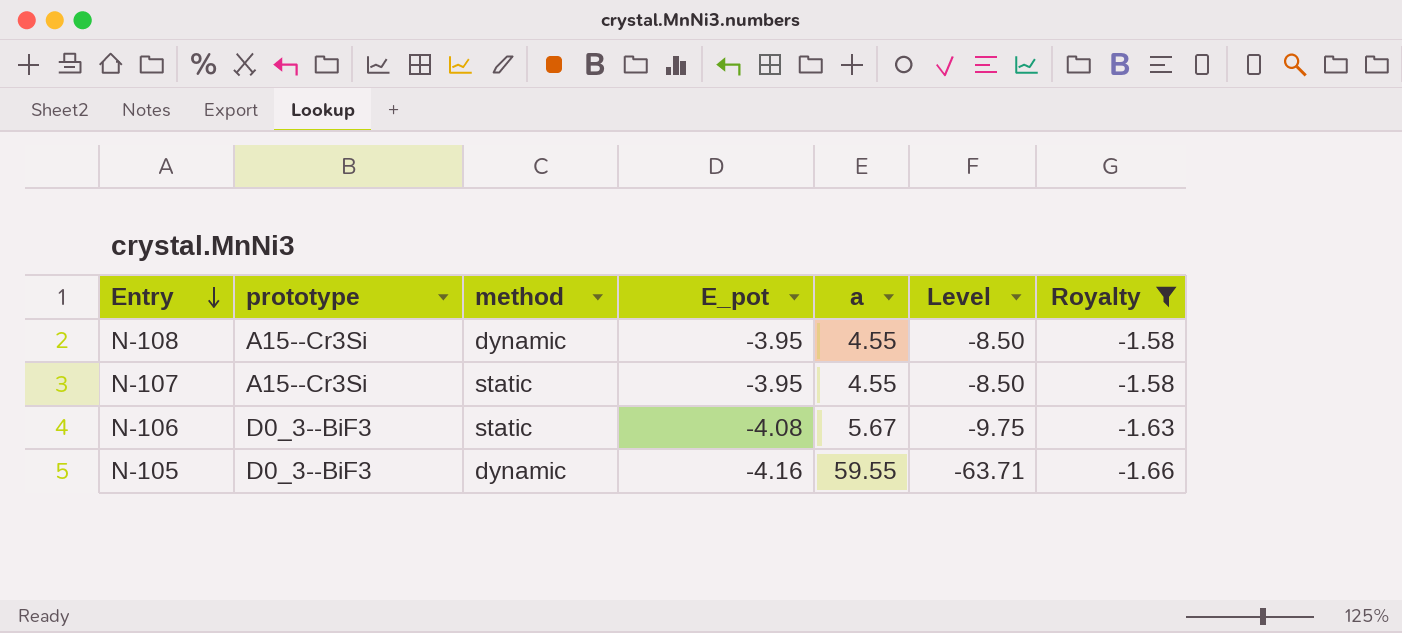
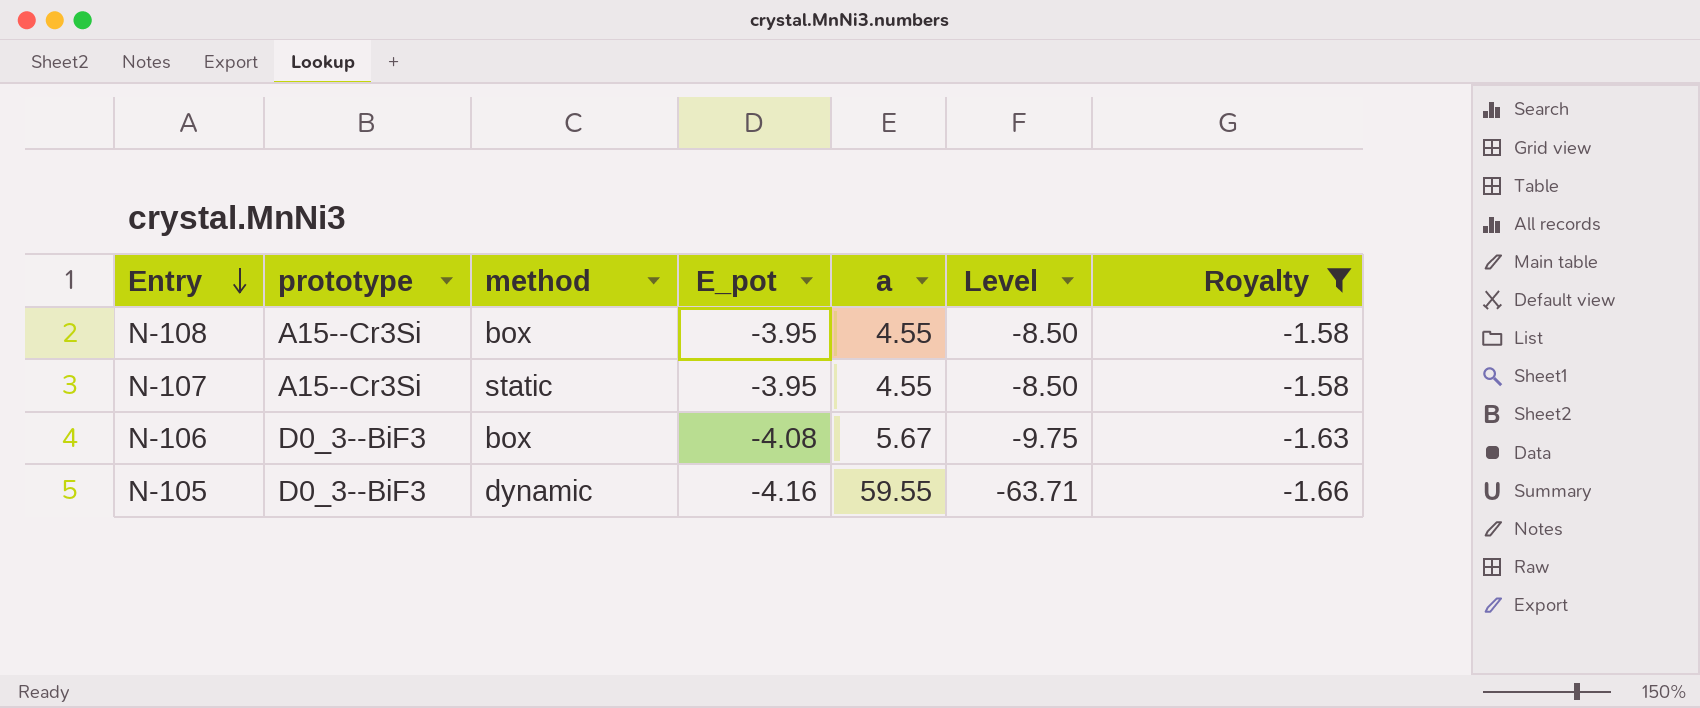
N-108 | method: dynamic -> box
N-106 | method: static -> box

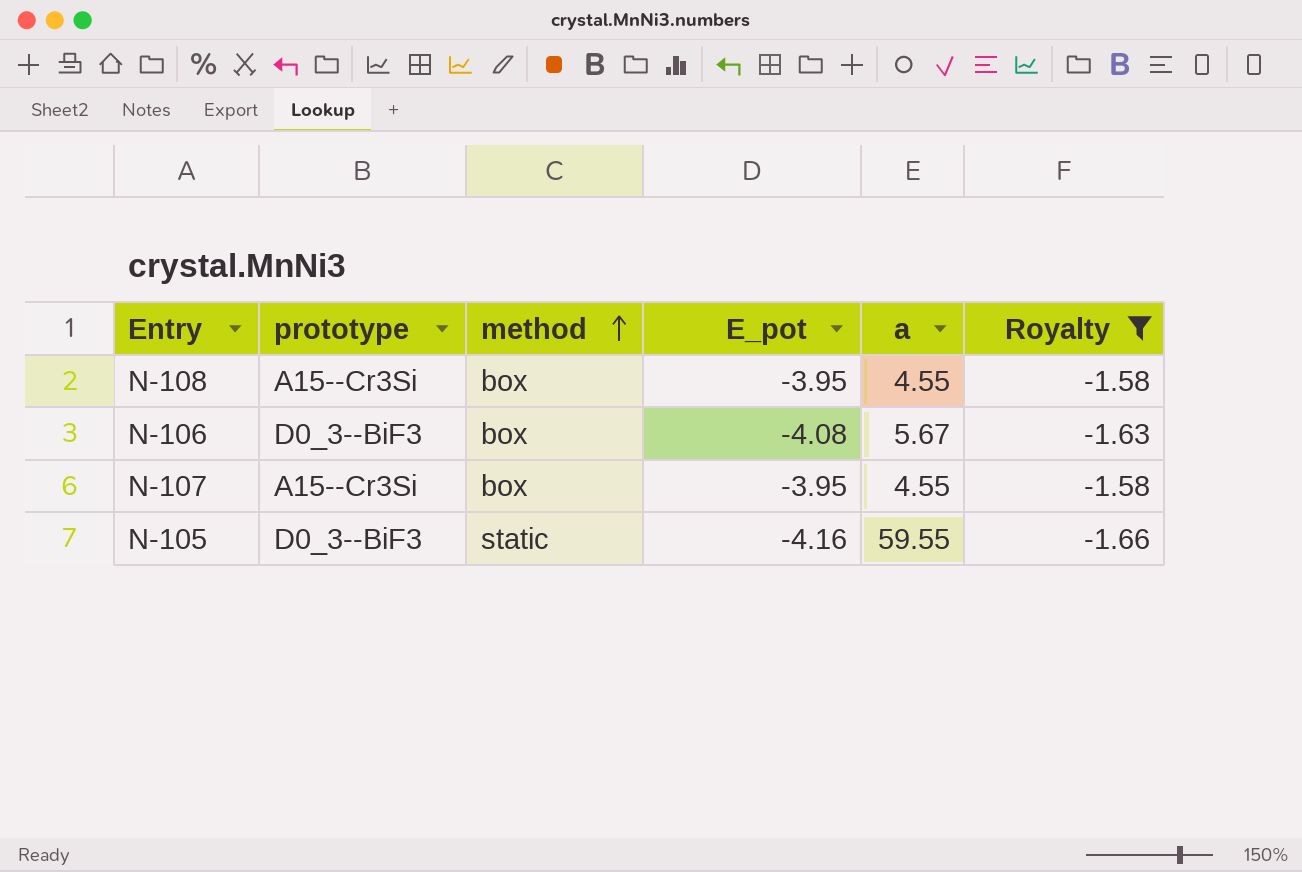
row order: Entry descending -> method ascending
column Level | formula: [E_pot] - [a] -> none
N-107 | method: static -> box
N-105 | method: dynamic -> static

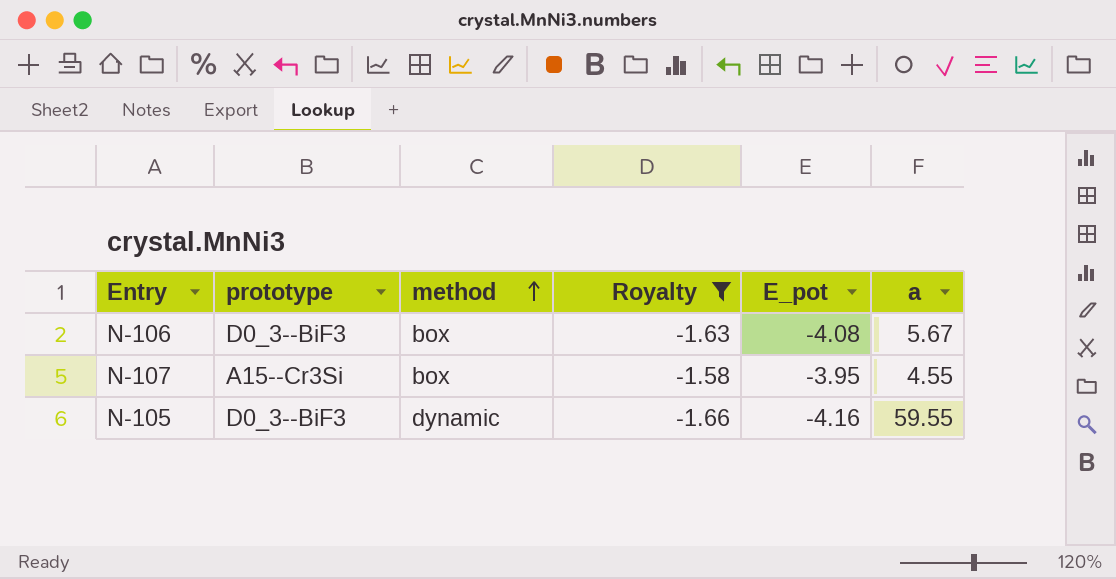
column Royalty | position: 6 -> 4
row N-108: A15--Cr3Si | box | -3.95 | 4.55 | -1.58 -> none
N-105 | method: static -> dynamic

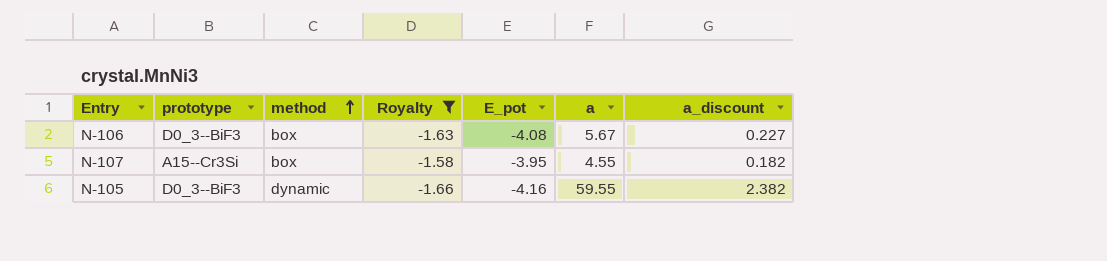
column a_discount | formula: none -> [a] * 0.04

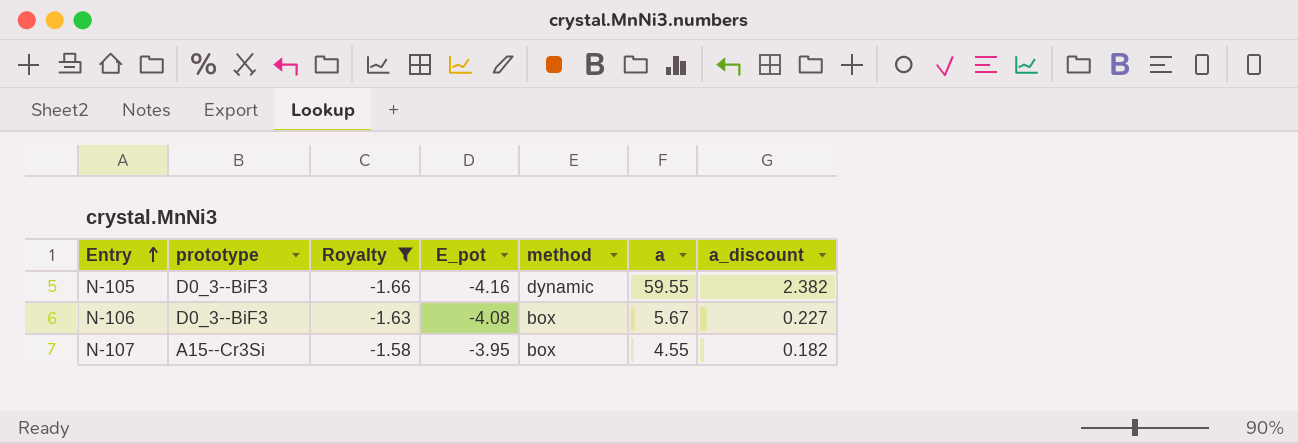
row order: method ascending -> Entry ascending
column method | position: 3 -> 5

